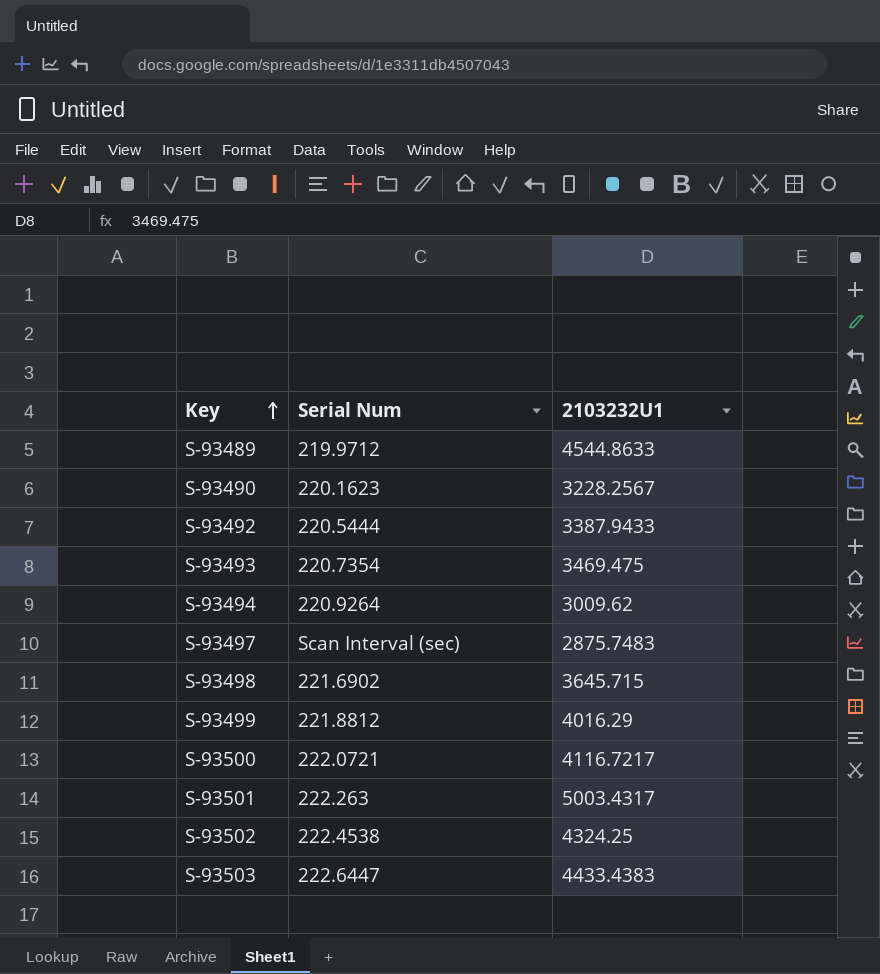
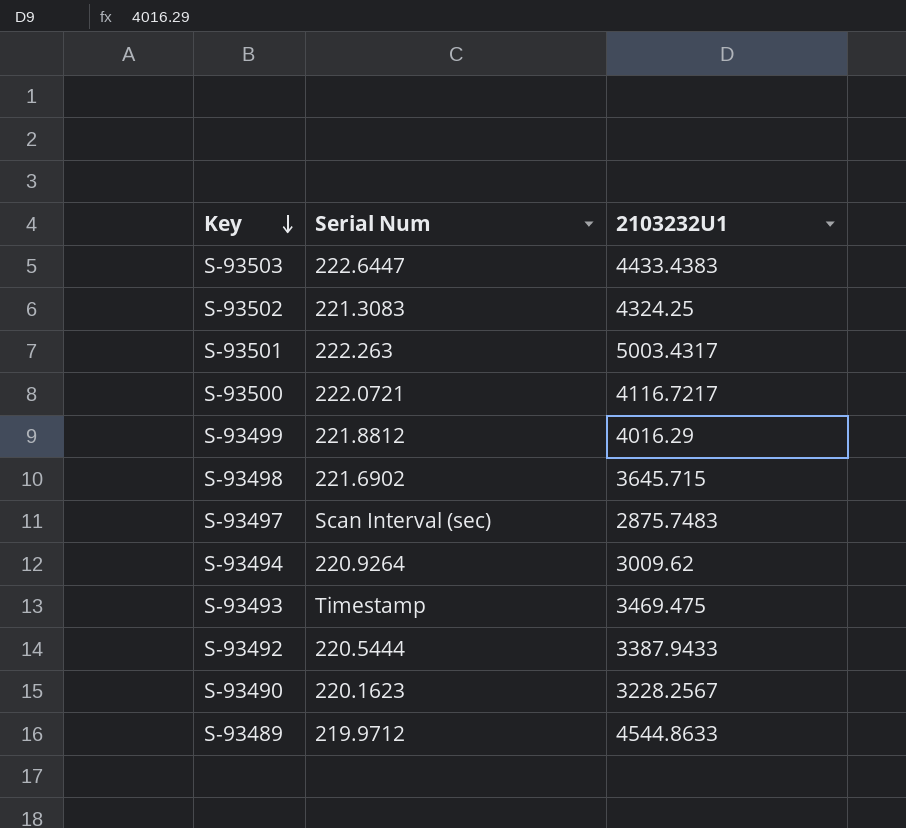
row order: Key ascending -> Key descending
S-93502 | Serial Num: 222.4538 -> 221.3083
S-93493 | Serial Num: 220.7354 -> Timestamp

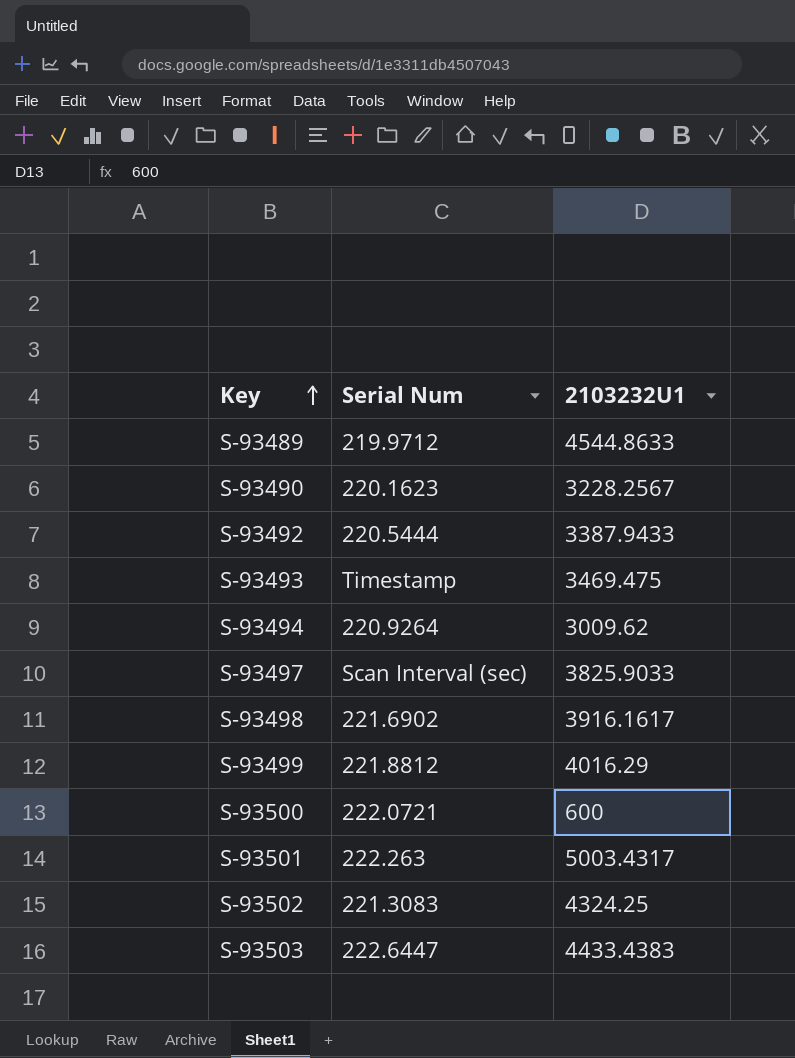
row order: Key descending -> Key ascending
S-93497 | 2103232U1: 2875.7483 -> 3825.9033
S-93498 | 2103232U1: 3645.715 -> 3916.1617
S-93500 | 2103232U1: 4116.7217 -> 600

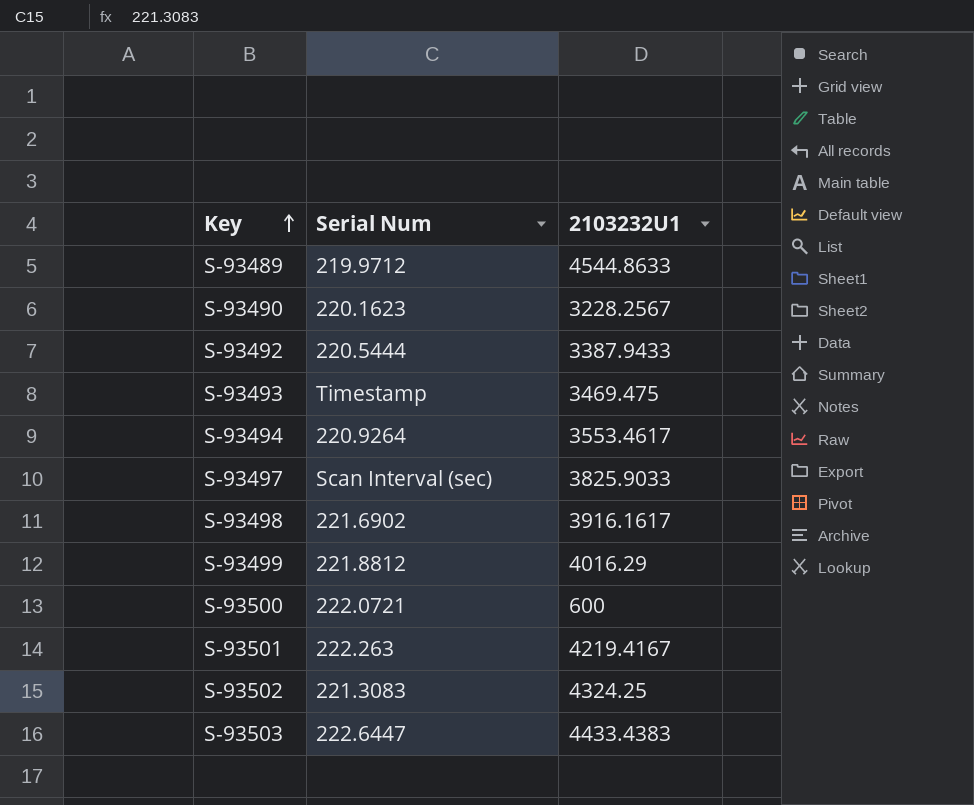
S-93494 | 2103232U1: 3009.62 -> 3553.4617
S-93501 | 2103232U1: 5003.4317 -> 4219.4167

